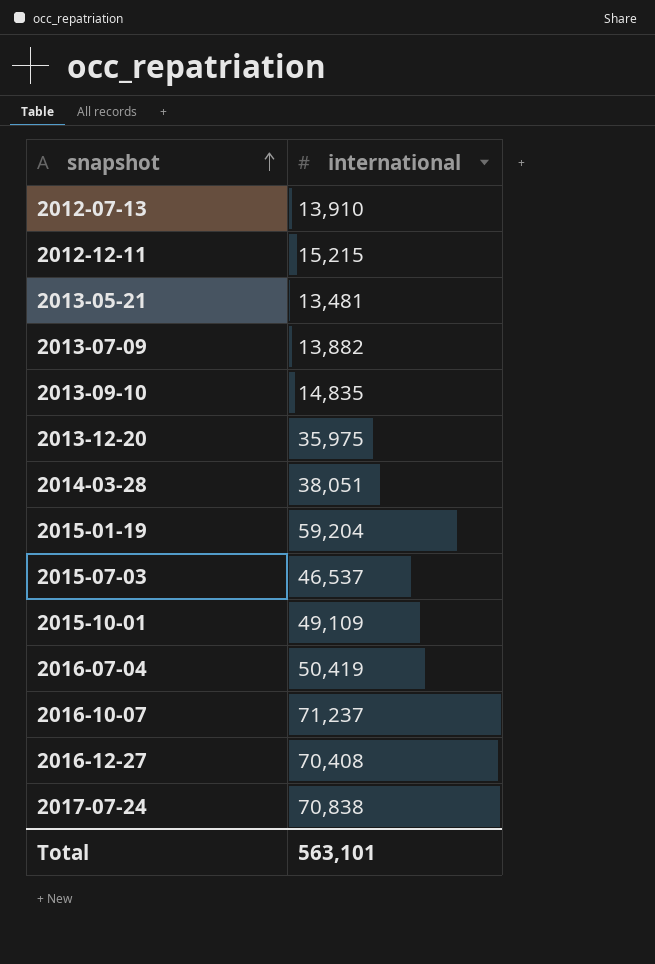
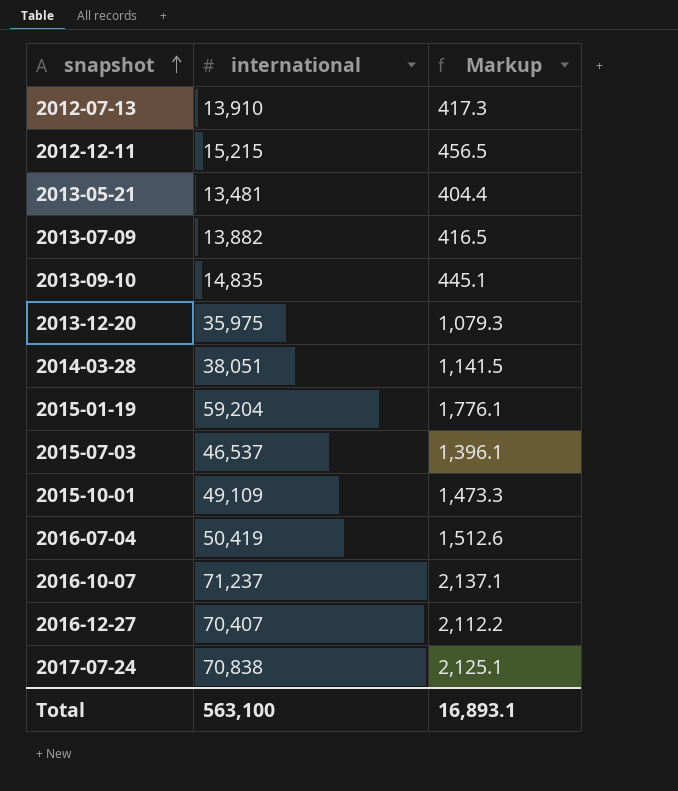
column Markup | formula: none -> [international] * 0.03
2016-12-27 | international: 70,408 -> 70,407
Total | international: 563,101 -> 563,100

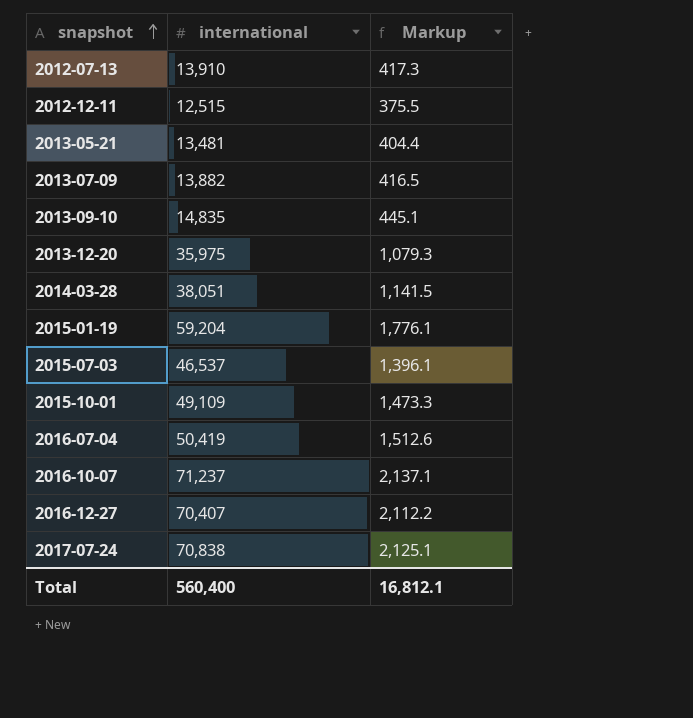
2012-12-11 | international: 15,215 -> 12,515
2012-12-11 | Markup: 456.5 -> 375.5
Total | international: 563,100 -> 560,400
Total | Markup: 16,893.1 -> 16,812.1

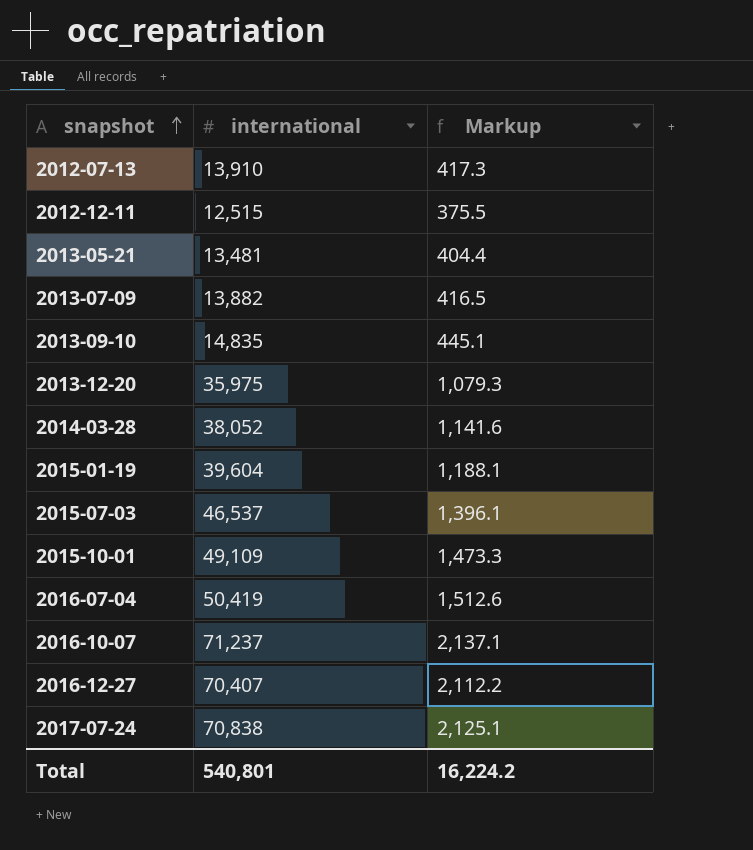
2014-03-28 | international: 38,051 -> 38,052
2014-03-28 | Markup: 1,141.5 -> 1,141.6
2015-01-19 | international: 59,204 -> 39,604
2015-01-19 | Markup: 1,776.1 -> 1,188.1
Total | international: 560,400 -> 540,801
Total | Markup: 16,812.1 -> 16,224.2

